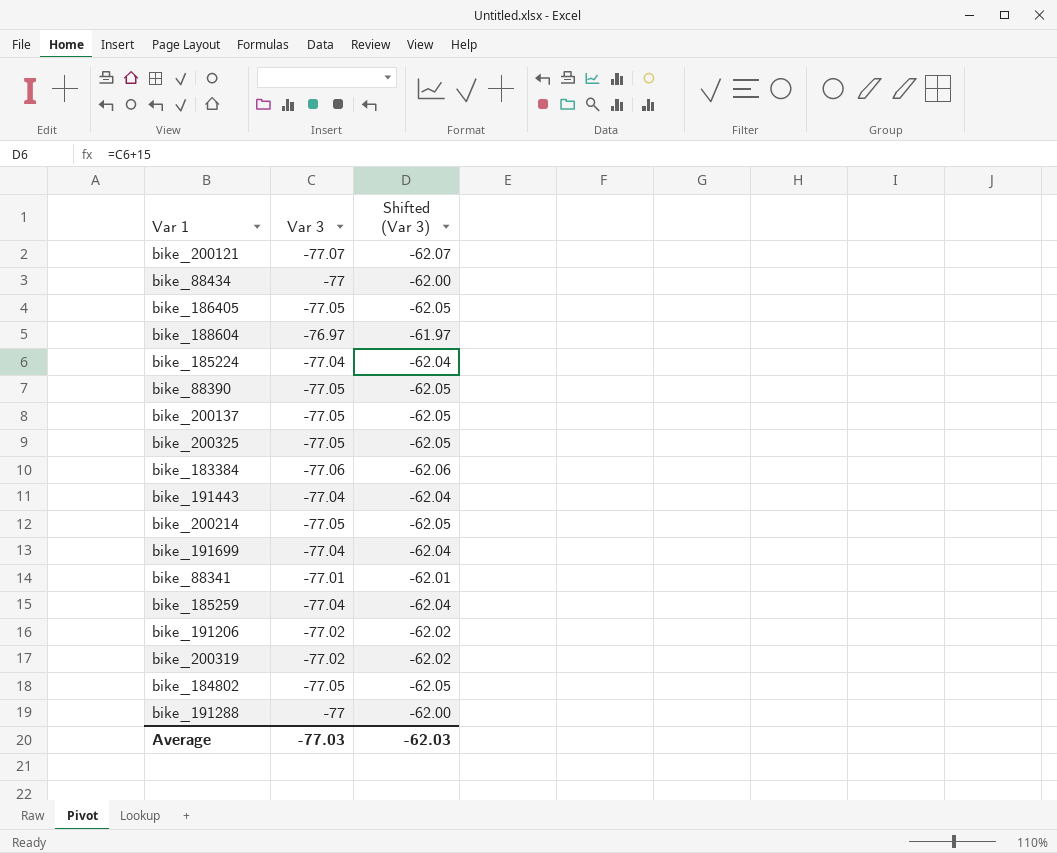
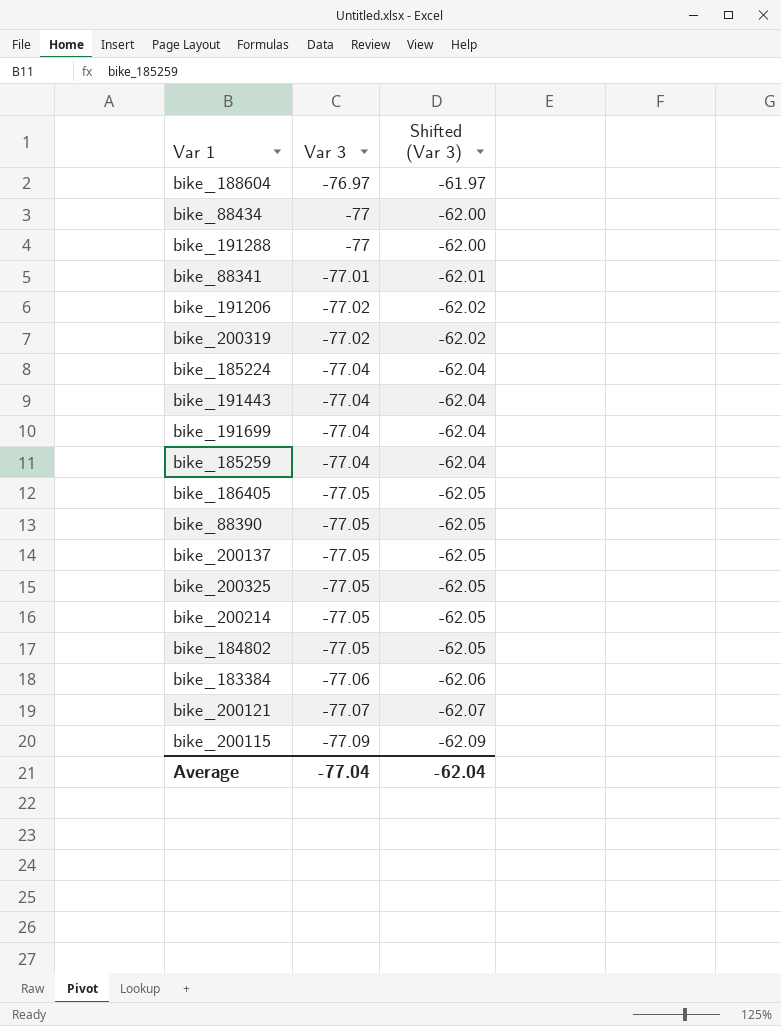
row order: none -> Var 3 descending
row bike_200115: none -> -77.09 | -62.09
Average | Var 3: -77.03 -> -77.04
Average | Shifted (Var 3): -62.03 -> -62.04

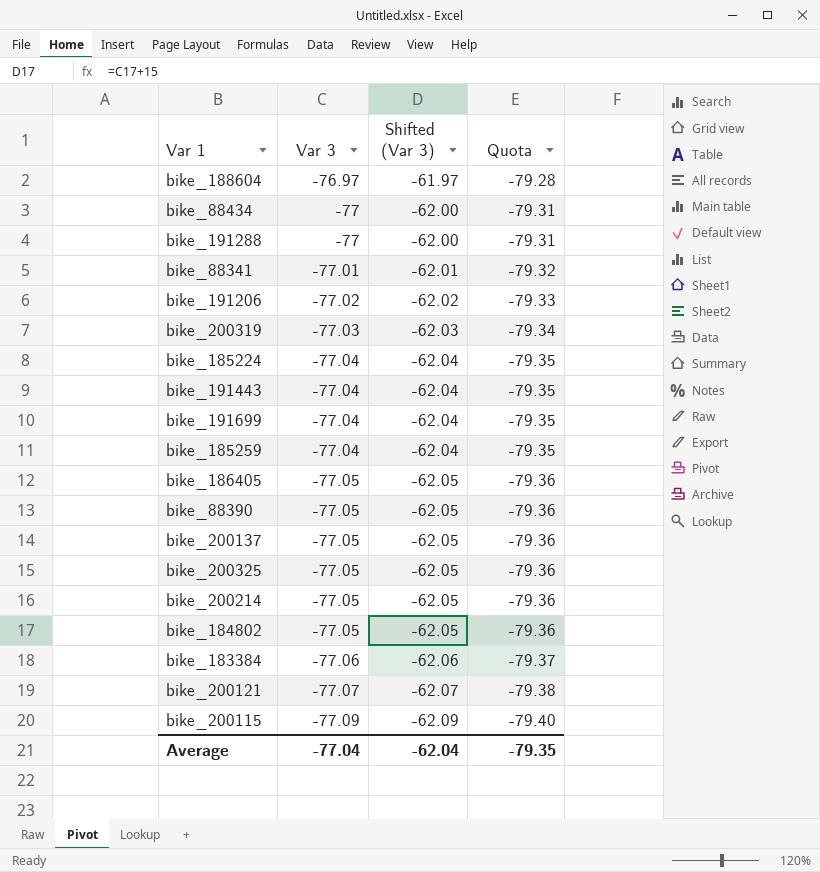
column Quota | formula: none -> [Var 3] * 1.03
bike_200319 | Var 3: -77.02 -> -77.03
bike_200319 | Shifted (Var 3): -62.02 -> -62.03

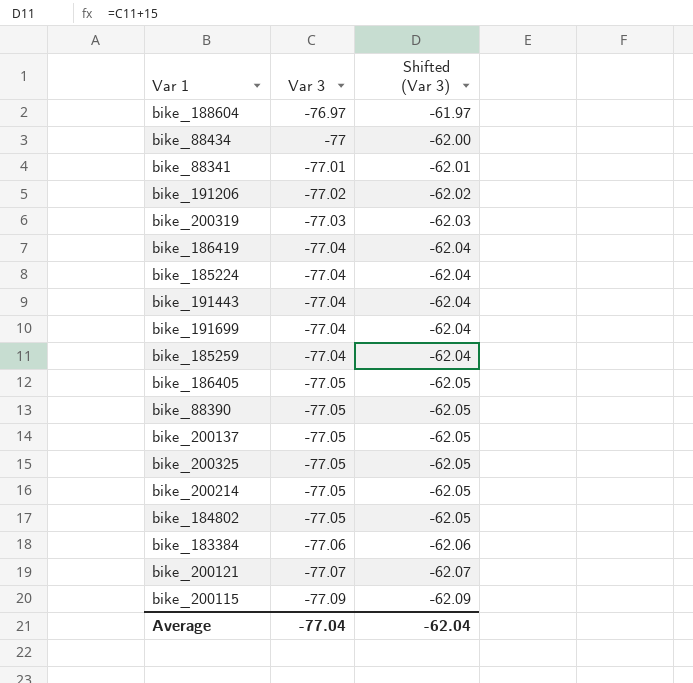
column Quota | formula: [Var 3] * 1.03 -> none
row bike_191288: -77 | -62.00 | -79.31 -> none
row bike_186419: none -> -77.04 | -62.04

